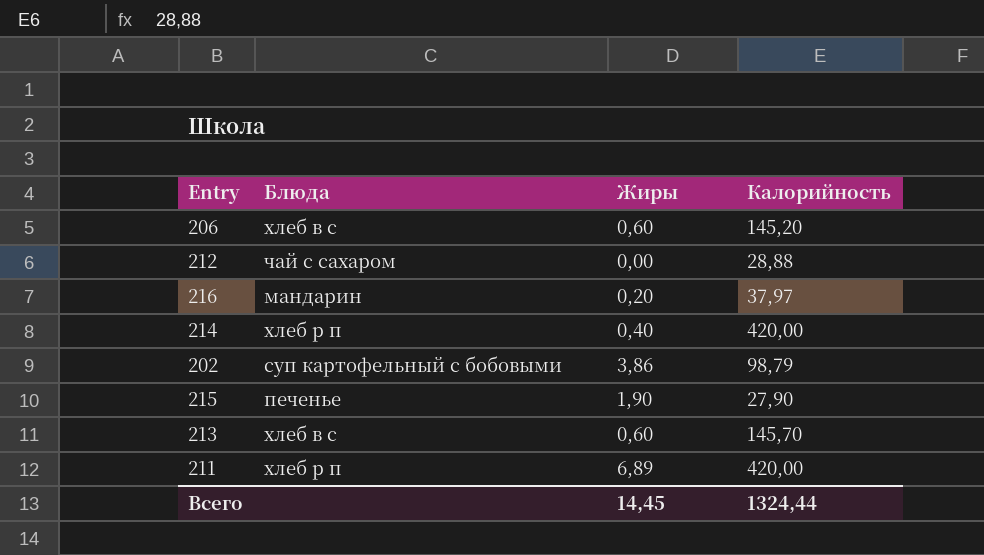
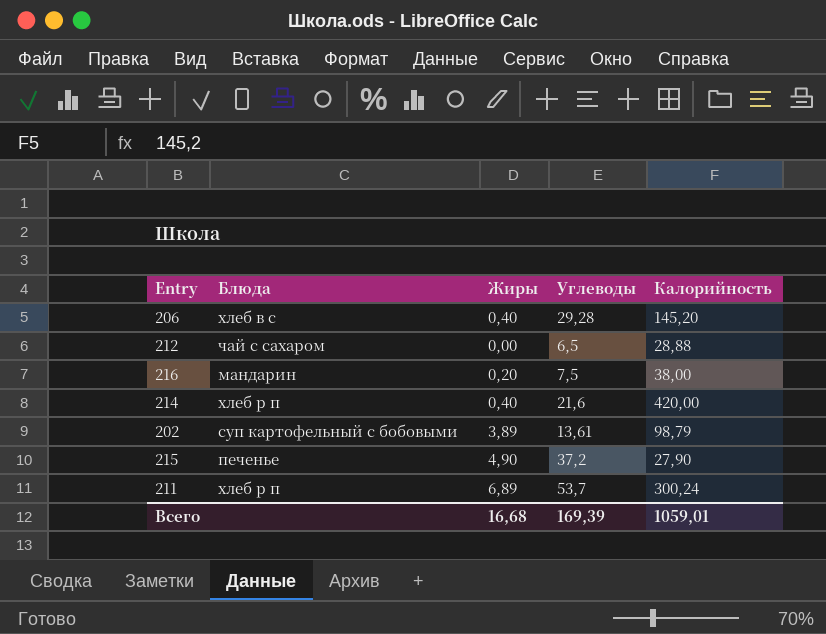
column Углеводы | position: none -> 4
row 213: хлеб в с | 0,60 | 145,70 -> none
206 | Жиры: 0,60 -> 0,40
216 | Калорийность: 37,97 -> 38,00
202 | Жиры: 3,86 -> 3,89
215 | Жиры: 1,90 -> 4,90
211 | Калорийность: 420,00 -> 300,24
Всего | Жиры: 14,45 -> 16,68
Всего | Калорийность: 1324,44 -> 1059,01

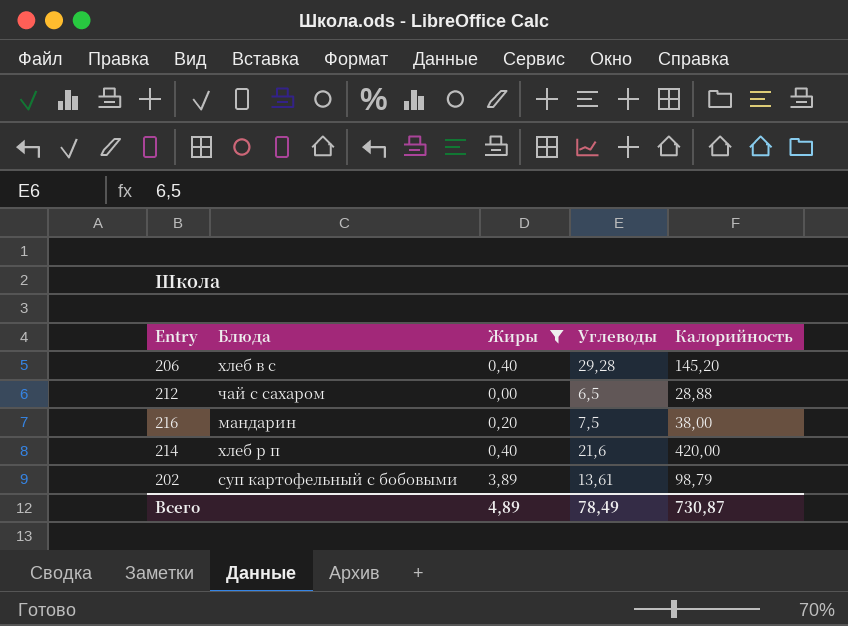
filter: none -> Жиры <= 3,89
Всего | Жиры: 16,68 -> 4,89
Всего | Углеводы: 169,39 -> 78,49
Всего | Калорийность: 1059,01 -> 730,87

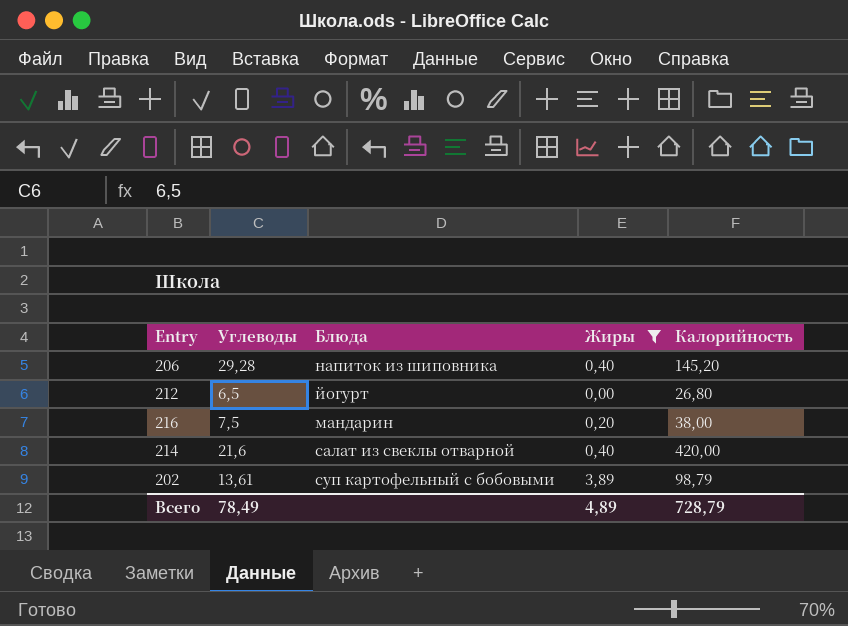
column Углеводы | position: 4 -> 2
206 | Блюда: хлеб в с -> напиток из шиповника
212 | Блюда: чай с сахаром -> йогурт
212 | Калорийность: 28,88 -> 26,80
214 | Блюда: хлеб р п -> салат из свеклы отварной
Всего | Калорийность: 730,87 -> 728,79

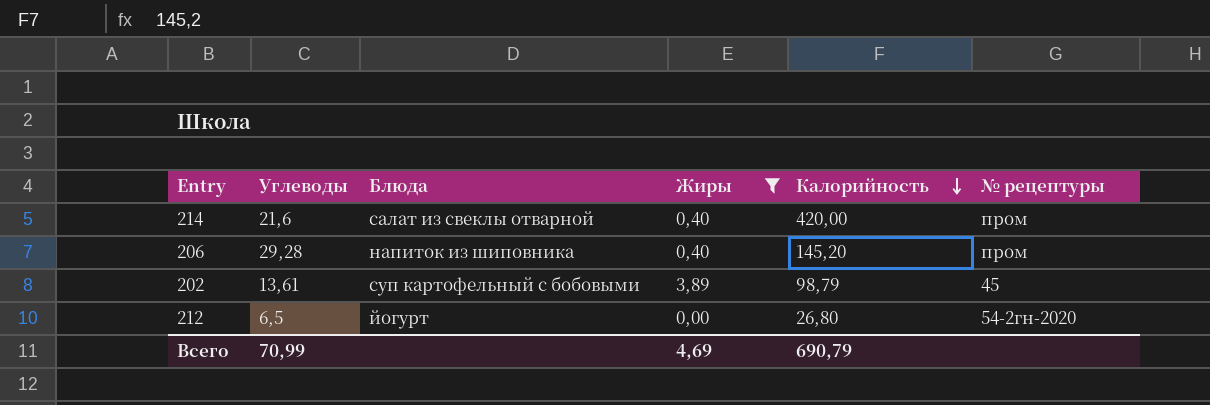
row order: none -> Калорийность descending
column № рецептуры | position: none -> 6
row 216: 7,5 | мандарин | 0,20 | 38,00 -> none
Всего | Углеводы: 78,49 -> 70,99
Всего | Жиры: 4,89 -> 4,69
Всего | Калорийность: 728,79 -> 690,79

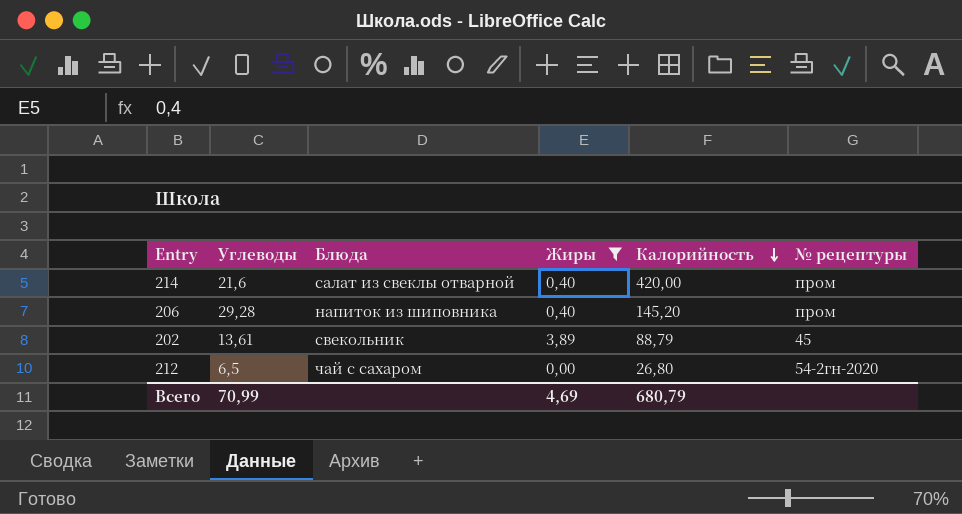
202 | Блюда: суп картофельный с бобовыми -> свекольник
202 | Калорийность: 98,79 -> 88,79
212 | Блюда: йогурт -> чай с сахаром
Всего | Калорийность: 690,79 -> 680,79

